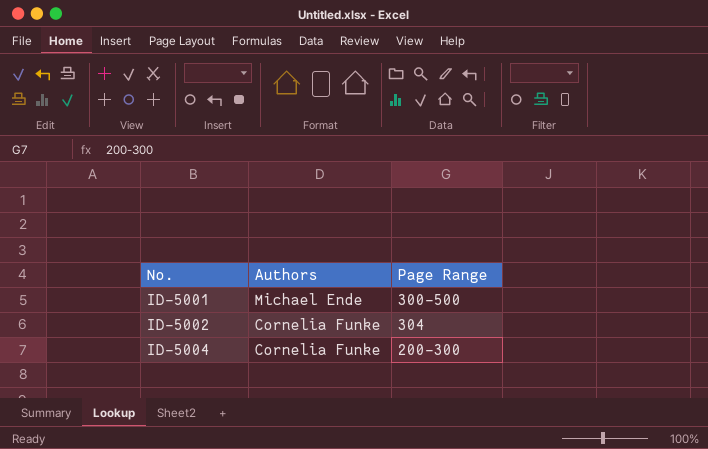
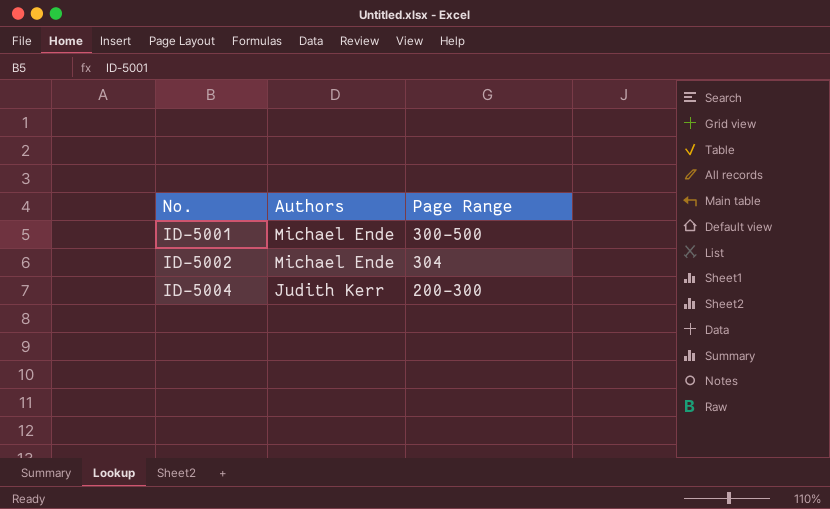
ID-5002 | Authors: Cornelia Funke -> Michael Ende
ID-5004 | Authors: Cornelia Funke -> Judith Kerr

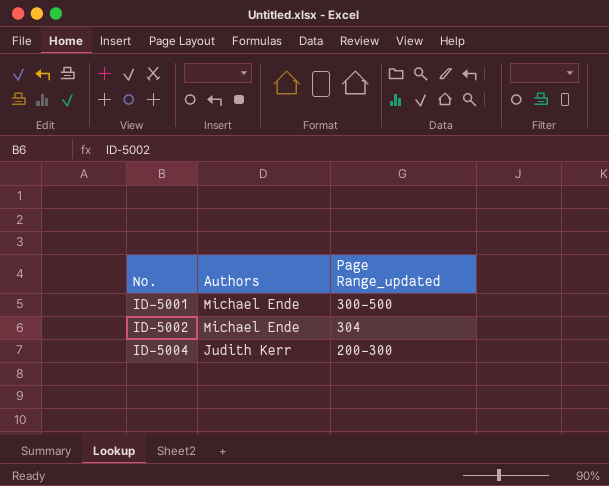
column name: Page Range -> Page Range_updated

